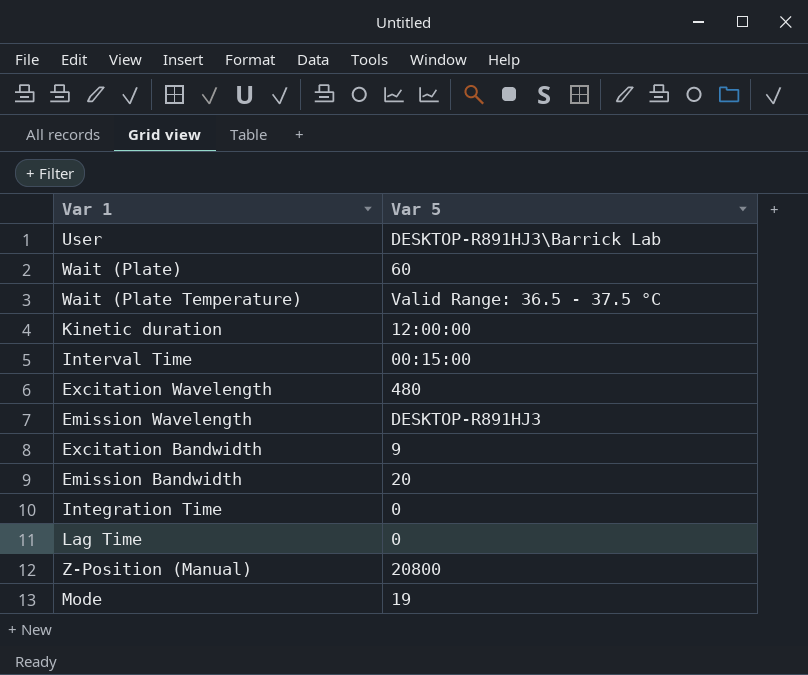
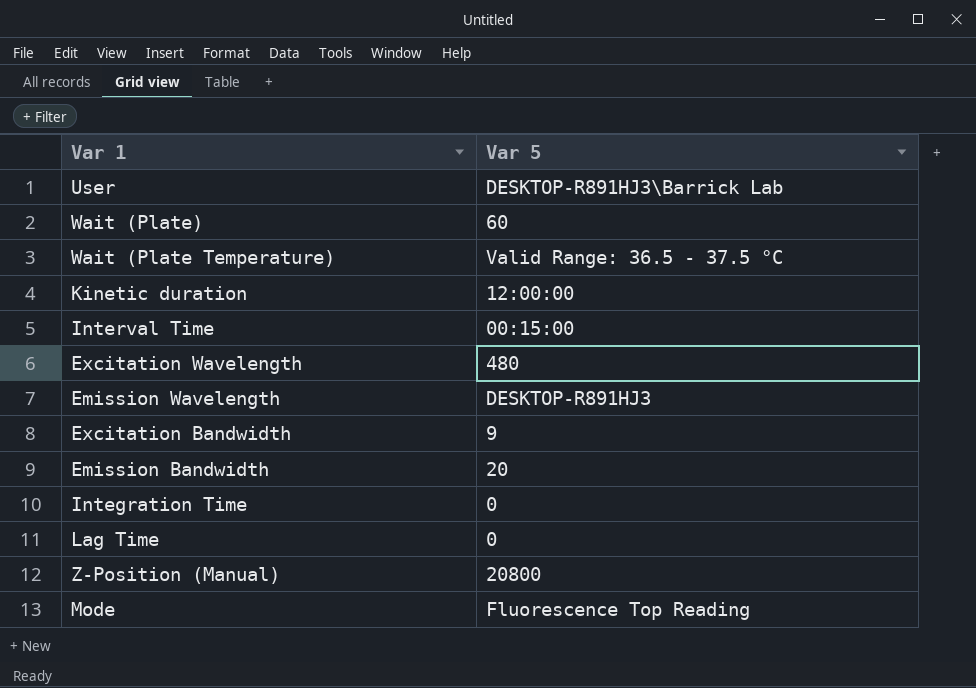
Mode | Var 5: 19 -> Fluorescence Top Reading

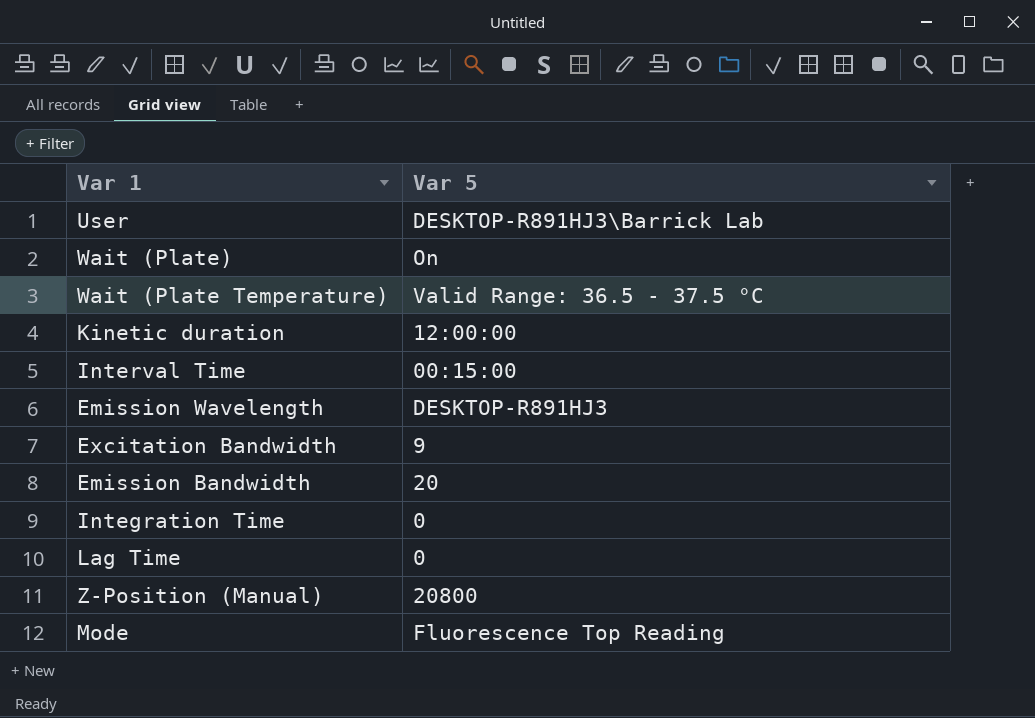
row Excitation Wavelength: 480 -> none
Wait (Plate) | Var 5: 60 -> On

